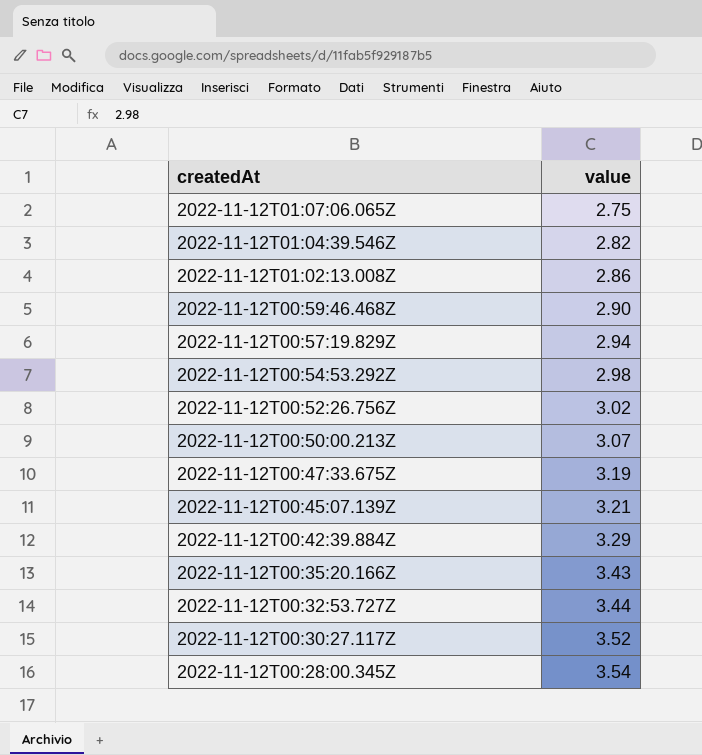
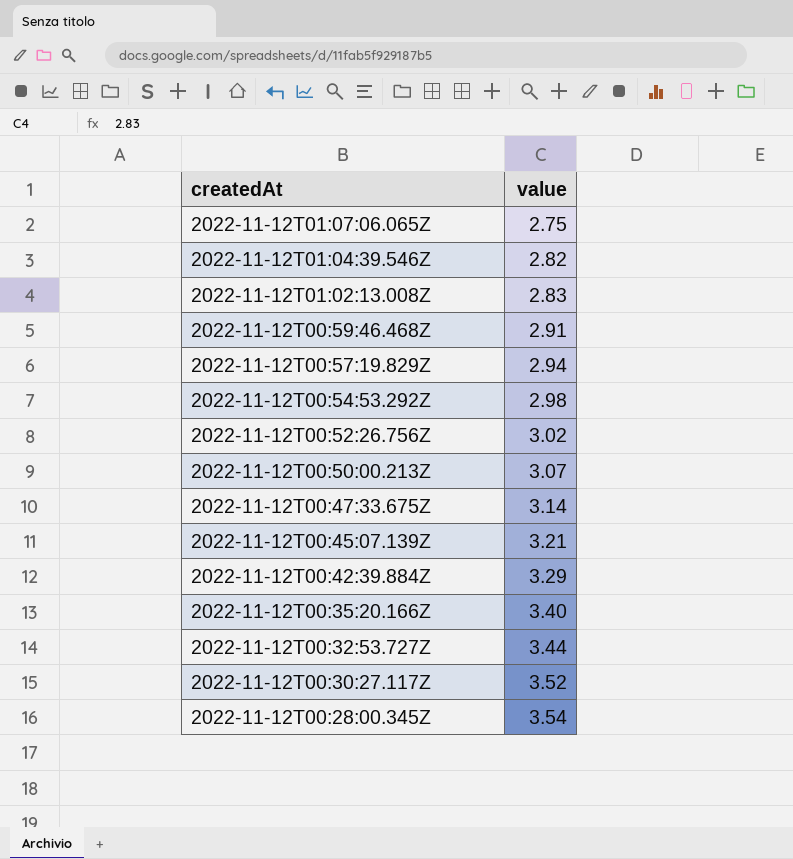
2022-11-12T01:02:13.008Z | value: 2.86 -> 2.83
2022-11-12T00:59:46.468Z | value: 2.90 -> 2.91
2022-11-12T00:47:33.675Z | value: 3.19 -> 3.14
2022-11-12T00:35:20.166Z | value: 3.43 -> 3.40

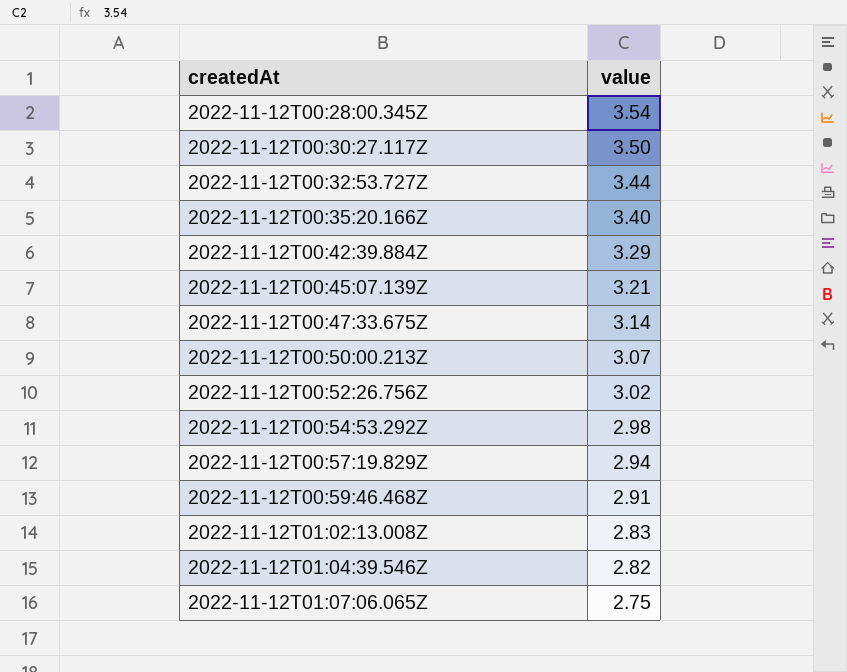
row order: createdAt descending -> createdAt ascending
2022-11-12T00:30:27.117Z | value: 3.52 -> 3.50

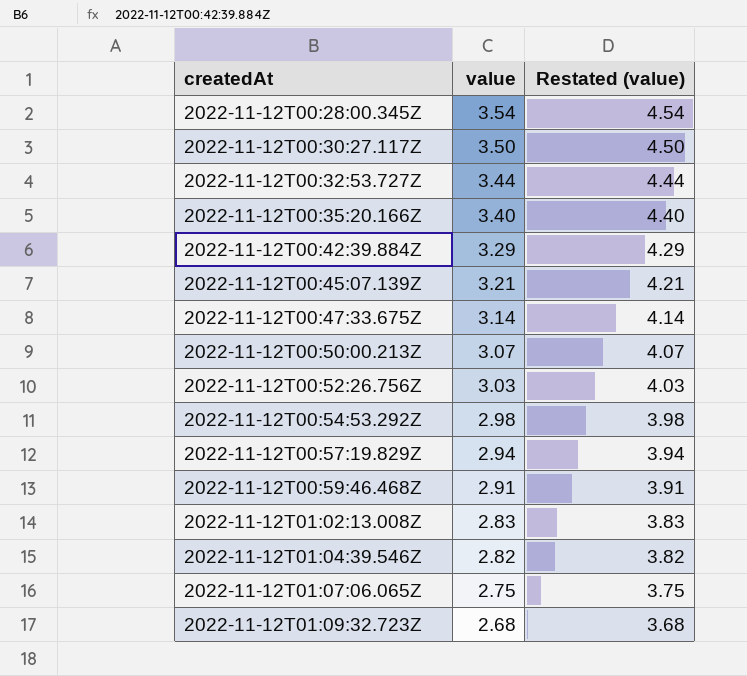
column Restated (value) | formula: none -> [value] + 1
2022-11-12T00:52:26.756Z | value: 3.02 -> 3.03
row 2022-11-12T01:09:32.723Z: none -> 2.68 | 3.68

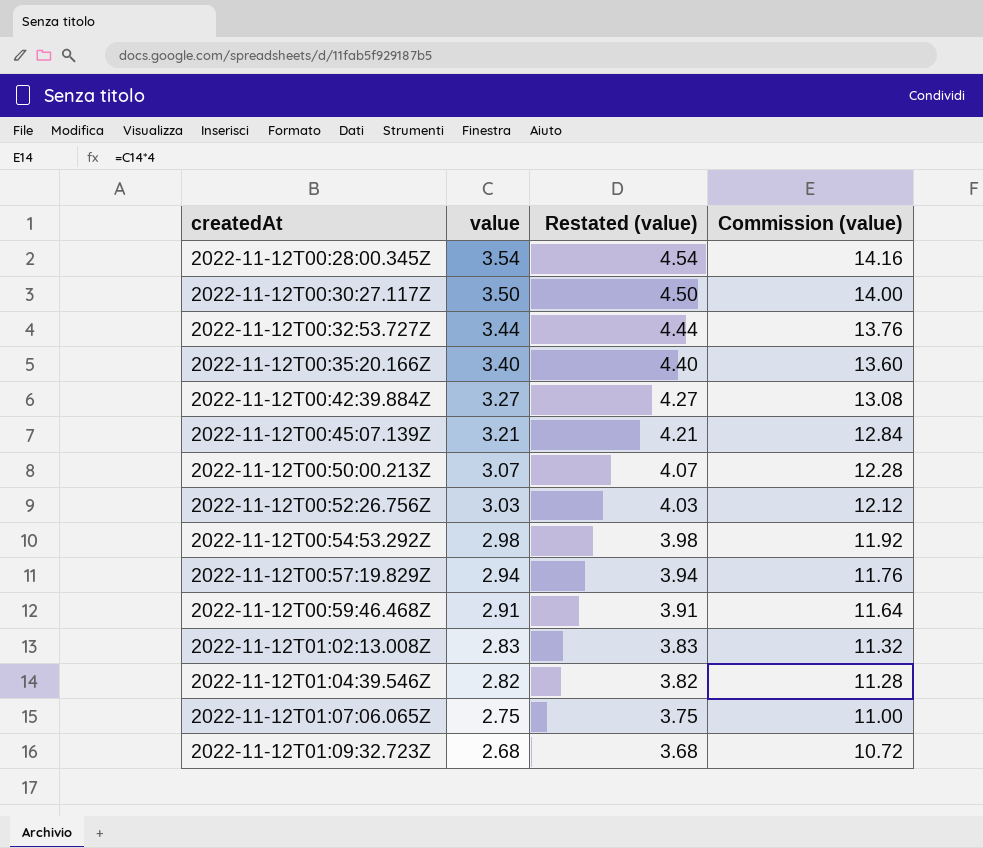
column Commission (value) | formula: none -> [value] * 4
row 2022-11-12T00:47:33.675Z: 3.14 | 4.14 -> none
2022-11-12T00:42:39.884Z | value: 3.29 -> 3.27
2022-11-12T00:42:39.884Z | Restated (value): 4.29 -> 4.27

